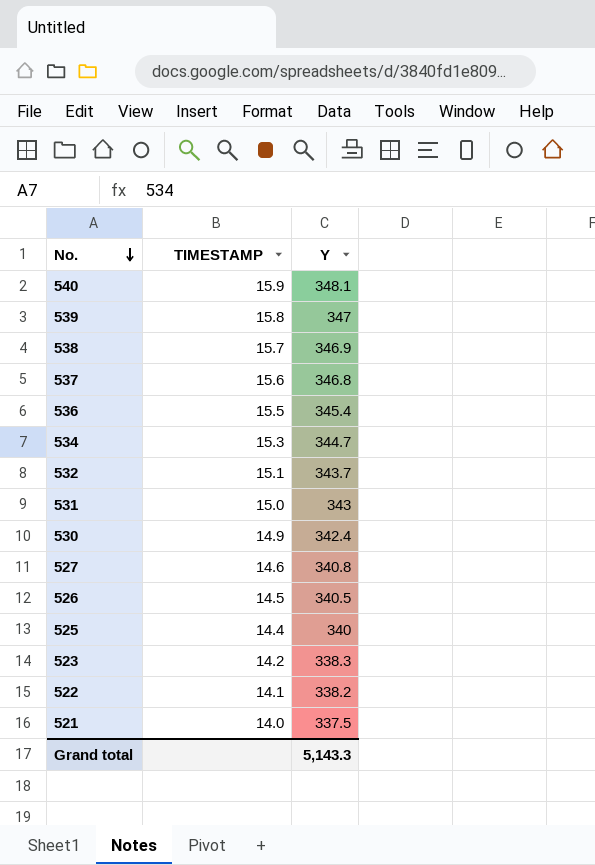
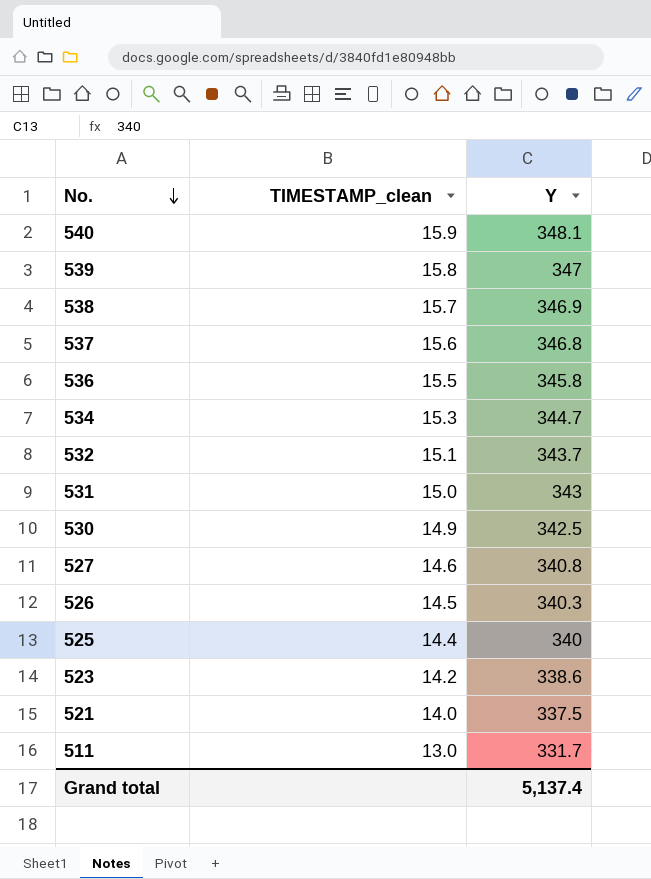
column name: TIMESTAMP -> TIMESTAMP_clean
row 522: 14.1 | 338.2 -> none
536 | Y: 345.4 -> 345.8
530 | Y: 342.4 -> 342.5
526 | Y: 340.5 -> 340.3
523 | Y: 338.3 -> 338.6
row 511: none -> 13.0 | 331.7
Grand total | Y: 5,143.3 -> 5,137.4

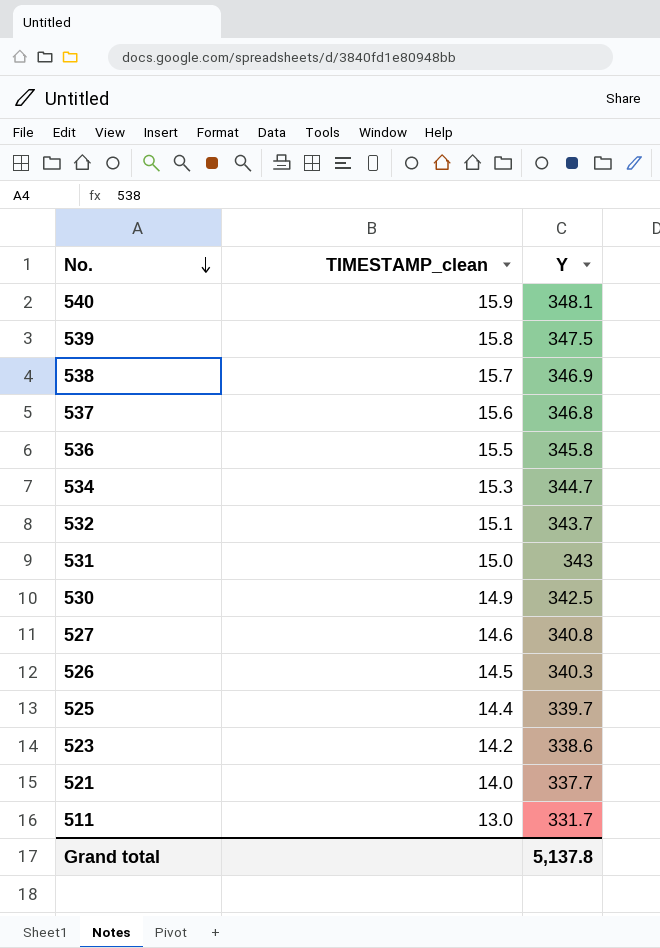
539 | Y: 347 -> 347.5
525 | Y: 340 -> 339.7
521 | Y: 337.5 -> 337.7
Grand total | Y: 5,137.4 -> 5,137.8

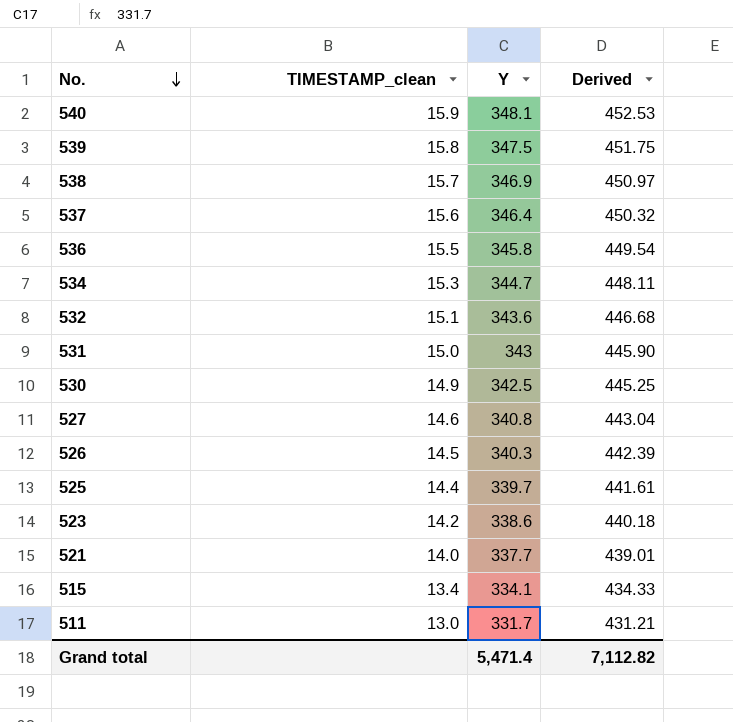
column Derived | formula: none -> [Y] * 1.3
537 | Y: 346.8 -> 346.4
532 | Y: 343.7 -> 343.6
row 515: none -> 13.4 | 334.1 | 434.33
Grand total | Y: 5,137.8 -> 5,471.4

